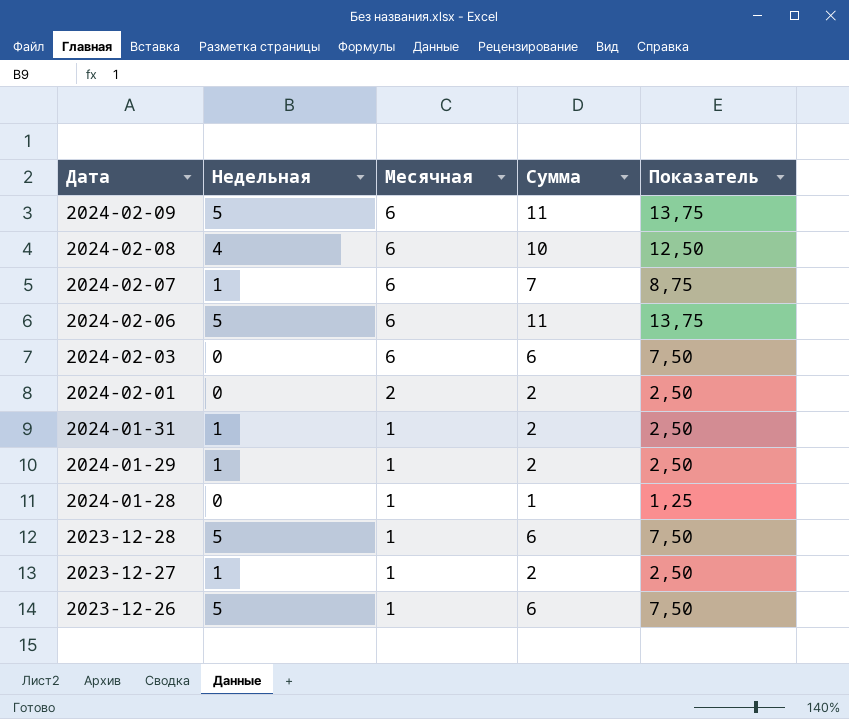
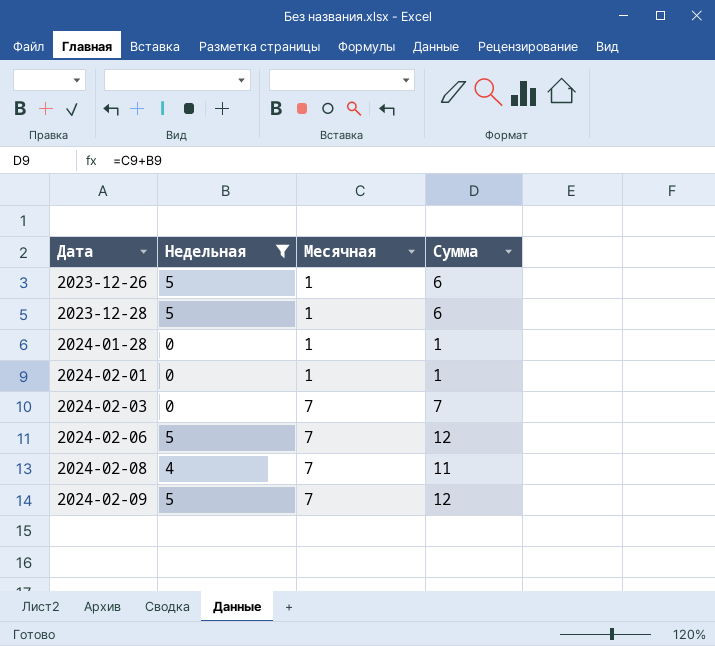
filter: none -> Недельная != 1
row order: Дата descending -> Дата ascending
column Показатель | formula: [Сумма] * 1,25 -> none
2024-02-01 | Месячная: 2 -> 1
2024-02-01 | Сумма: 2 -> 1
2024-02-03 | Месячная: 6 -> 7
2024-02-03 | Сумма: 6 -> 7
2024-02-06 | Месячная: 6 -> 7
2024-02-06 | Сумма: 11 -> 12
2024-02-08 | Месячная: 6 -> 7
2024-02-08 | Сумма: 10 -> 11
2024-02-09 | Месячная: 6 -> 7
2024-02-09 | Сумма: 11 -> 12

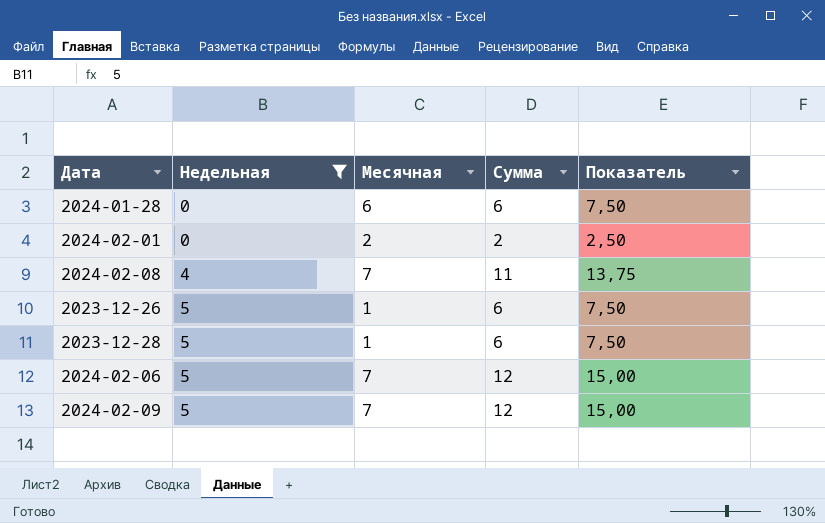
row order: Дата ascending -> Недельная ascending
column Показатель | formula: none -> [Сумма] * 1,25
row 2024-02-03: 0 | 7 | 7 -> none
2024-01-28 | Месячная: 1 -> 6
2024-01-28 | Сумма: 1 -> 6
2024-02-01 | Месячная: 1 -> 2
2024-02-01 | Сумма: 1 -> 2

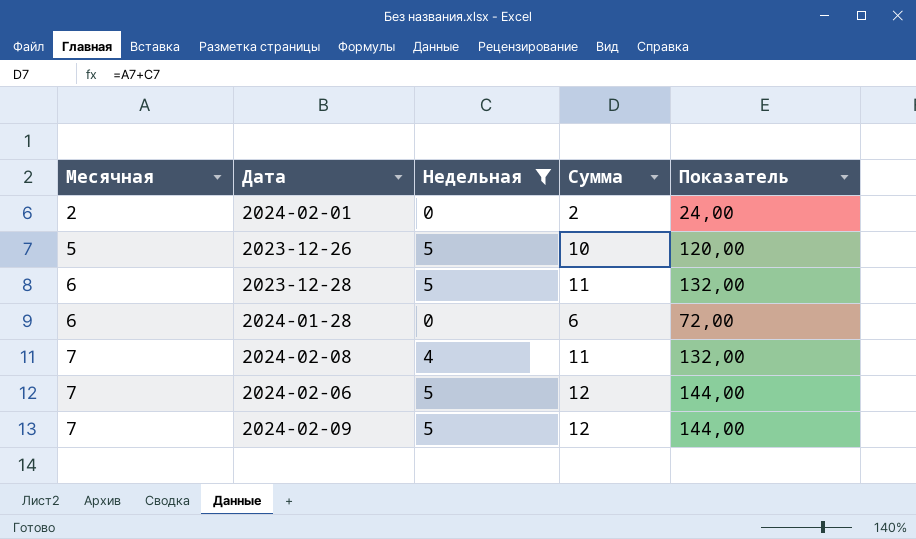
row order: Недельная ascending -> Месячная ascending
column Месячная | position: 3 -> 1
column Показатель | formula: [Сумма] * 1,25 -> [Сумма] * 12
2023-12-26 | Месячная: 1 -> 5
2023-12-26 | Сумма: 6 -> 10
2023-12-28 | Месячная: 1 -> 6
2023-12-28 | Сумма: 6 -> 11

